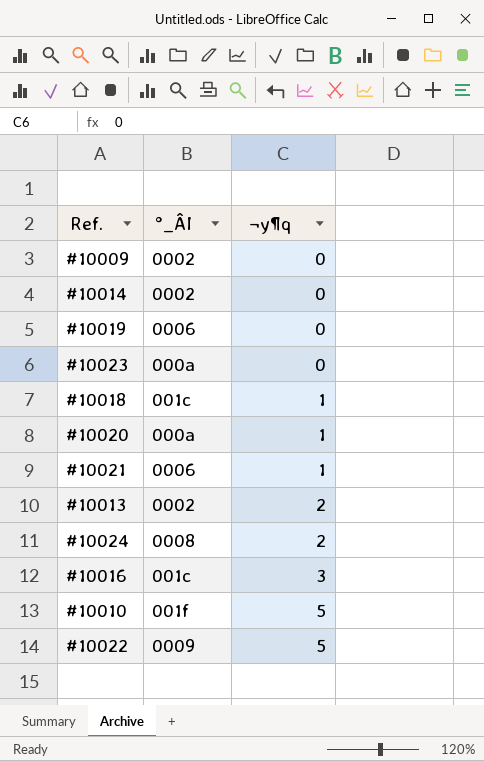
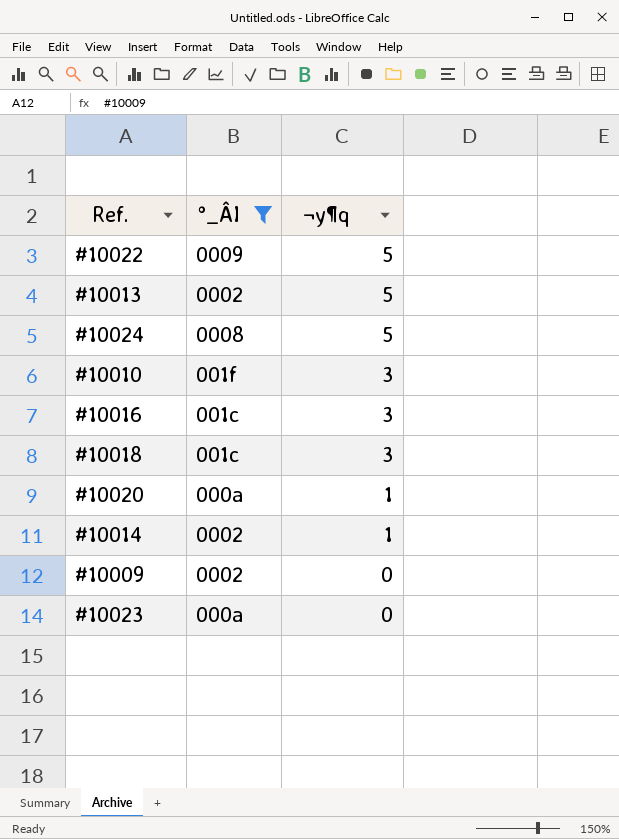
filter: none -> °_ÂI != 0006
row order: ¬y¶q ascending -> ¬y¶q descending
#10013 | ¬y¶q: 2 -> 5
#10024 | ¬y¶q: 2 -> 5
#10010 | ¬y¶q: 5 -> 3
#10018 | ¬y¶q: 1 -> 3
#10014 | ¬y¶q: 0 -> 1

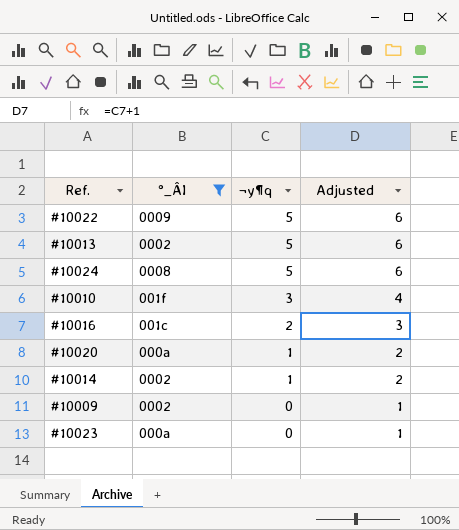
column Adjusted | formula: none -> [¬y¶q] + 1
row #10018: 001c | 3 -> none
#10016 | ¬y¶q: 3 -> 2

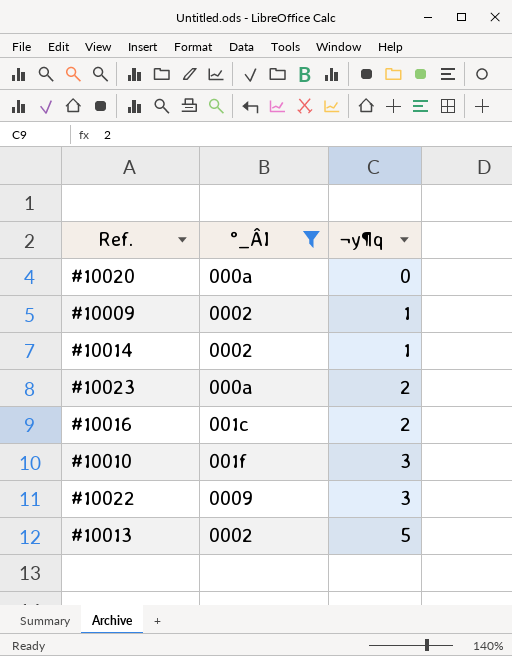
row order: ¬y¶q descending -> ¬y¶q ascending
column Adjusted | formula: [¬y¶q] + 1 -> none
row #10024: 0008 | 5 | 6 -> none
#10020 | ¬y¶q: 1 -> 0
#10009 | ¬y¶q: 0 -> 1
#10023 | ¬y¶q: 0 -> 2
#10022 | ¬y¶q: 5 -> 3

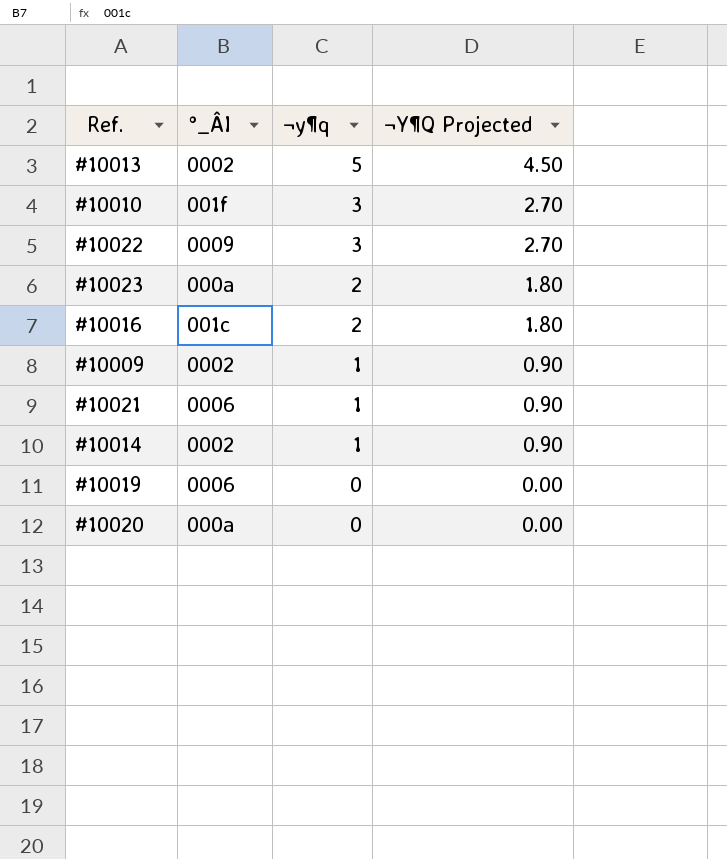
filter: °_ÂI != 0006 -> none
row order: ¬y¶q ascending -> ¬y¶q descending
column ¬Y¶Q Projected | formula: none -> [¬y¶q] * 0.9

